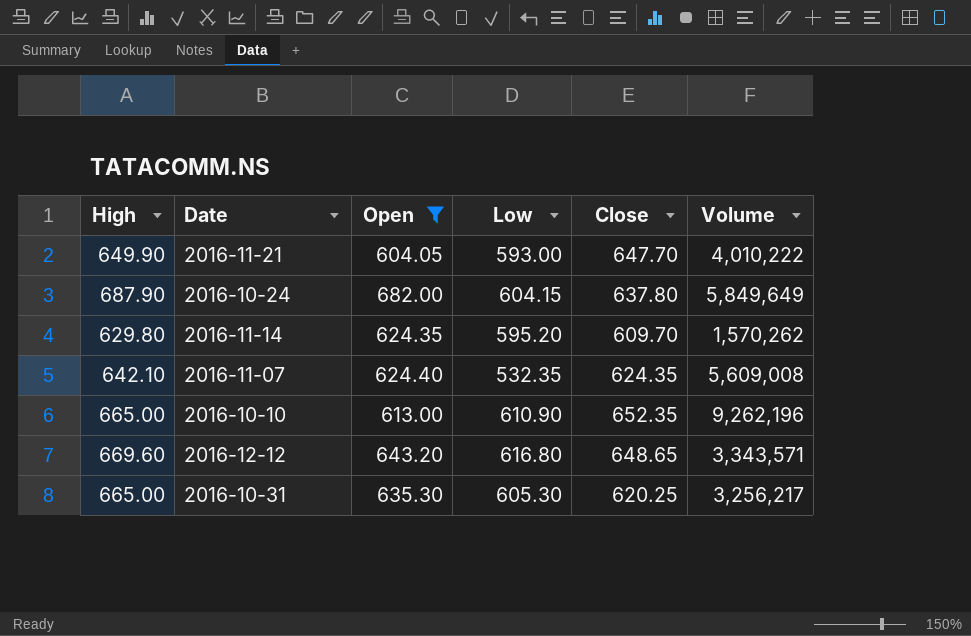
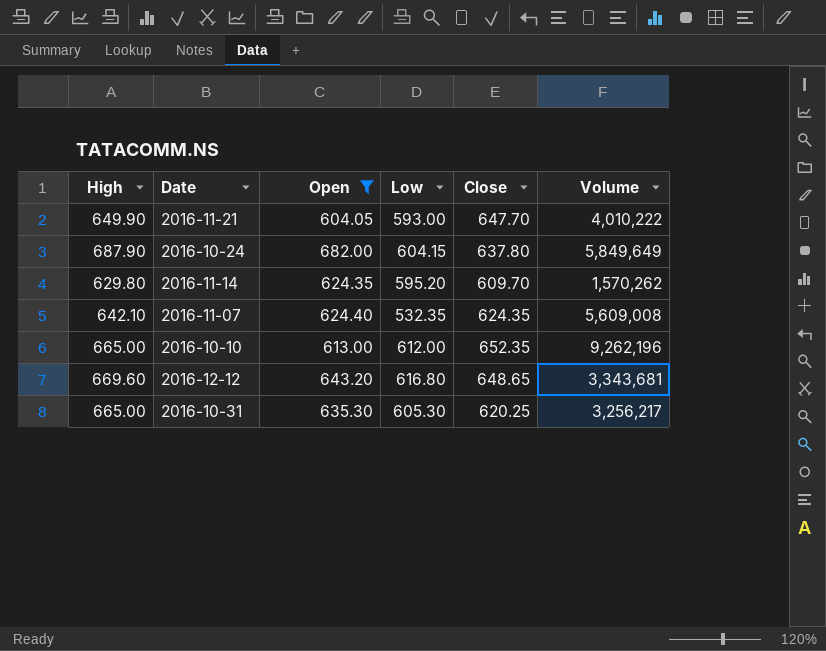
2016-10-10 | Low: 610.90 -> 612.00
2016-12-12 | Volume: 3,343,571 -> 3,343,681

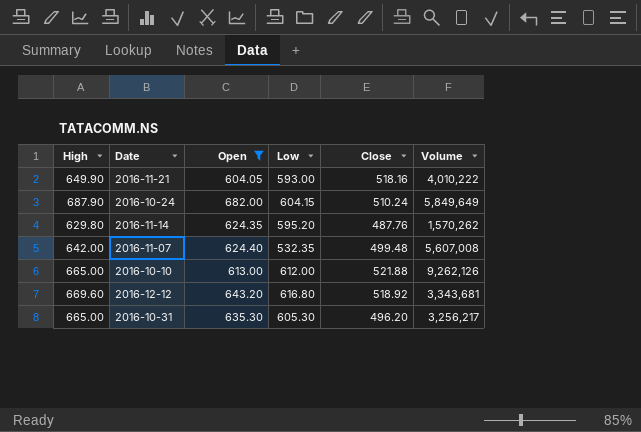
2016-11-21 | Close: 647.70 -> 518.16
2016-10-24 | Close: 637.80 -> 510.24
2016-11-14 | Close: 609.70 -> 487.76
2016-11-07 | High: 642.10 -> 642.00
2016-11-07 | Close: 624.35 -> 499.48
2016-11-07 | Volume: 5,609,008 -> 5,607,008
2016-10-10 | Close: 652.35 -> 521.88
2016-10-10 | Volume: 9,262,196 -> 9,262,126
2016-12-12 | Close: 648.65 -> 518.92
2016-10-31 | Close: 620.25 -> 496.20

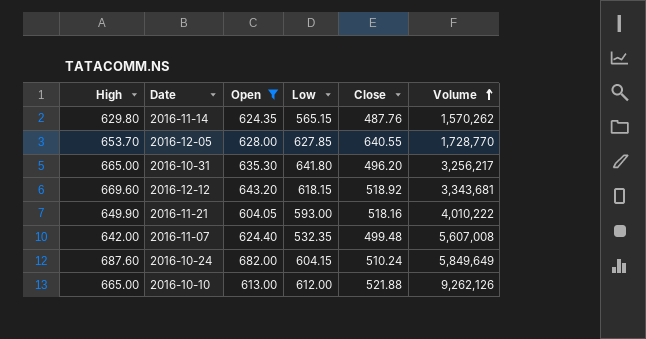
row order: none -> Volume ascending
2016-11-14 | Low: 595.20 -> 565.15
row 2016-12-05: none -> 653.70 | 628.00 | 627.85 | 640.55 | 1,728,770
2016-10-31 | Low: 605.30 -> 641.80
2016-12-12 | Low: 616.80 -> 618.15
2016-10-24 | High: 687.90 -> 687.60

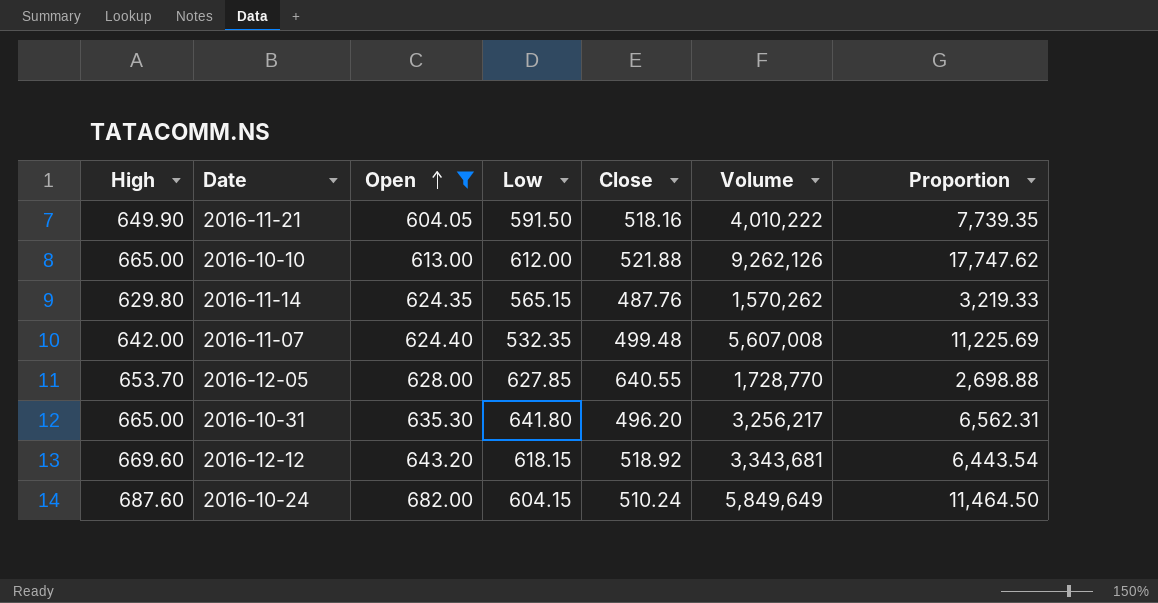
row order: Volume ascending -> Open ascending
column Proportion | formula: none -> [Volume] / [Close]
2016-11-21 | Low: 593.00 -> 591.50

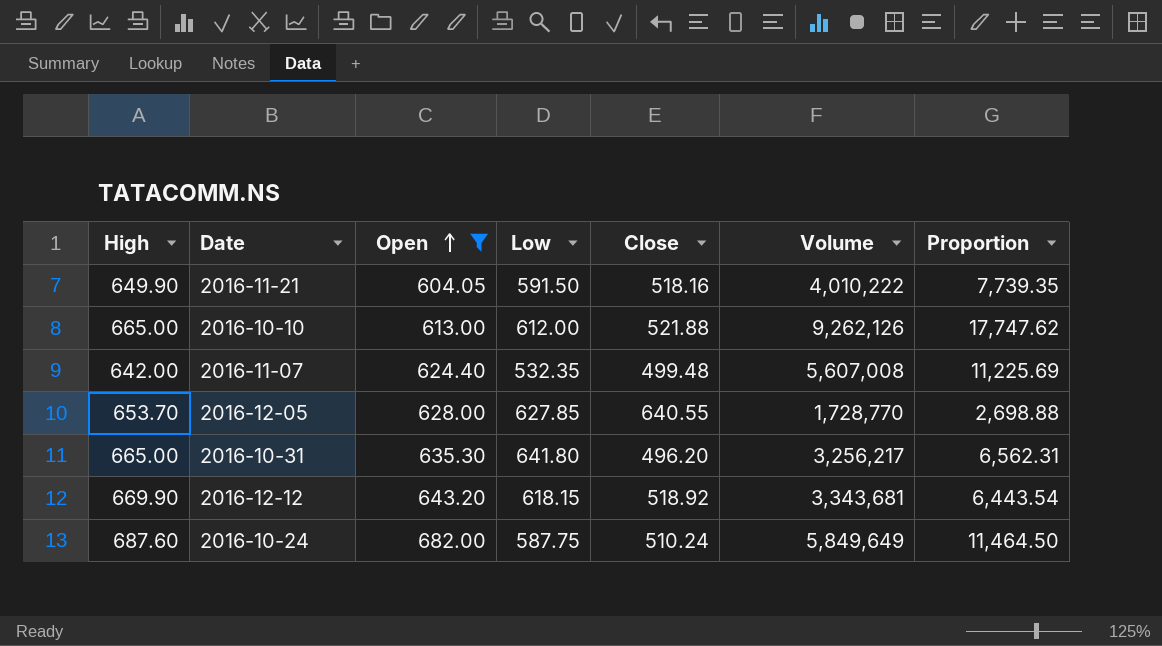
row 2016-11-14: 629.80 | 624.35 | 565.15 | 487.76 | 1,570,262 | 3,219.33 -> none
2016-12-12 | High: 669.60 -> 669.90
2016-10-24 | Low: 604.15 -> 587.75

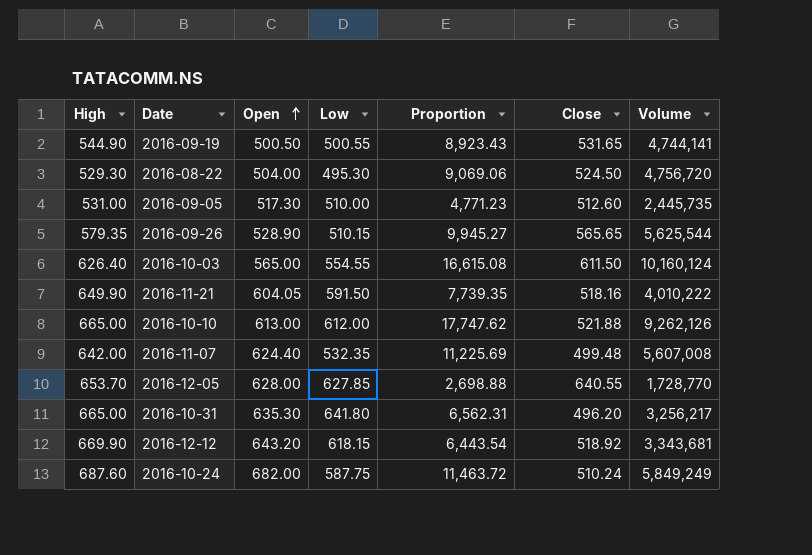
filter: Open >= 604.05 -> none
column Proportion | position: 7 -> 5
2016-10-24 | Proportion: 11,464.50 -> 11,463.72
2016-10-24 | Volume: 5,849,649 -> 5,849,249

